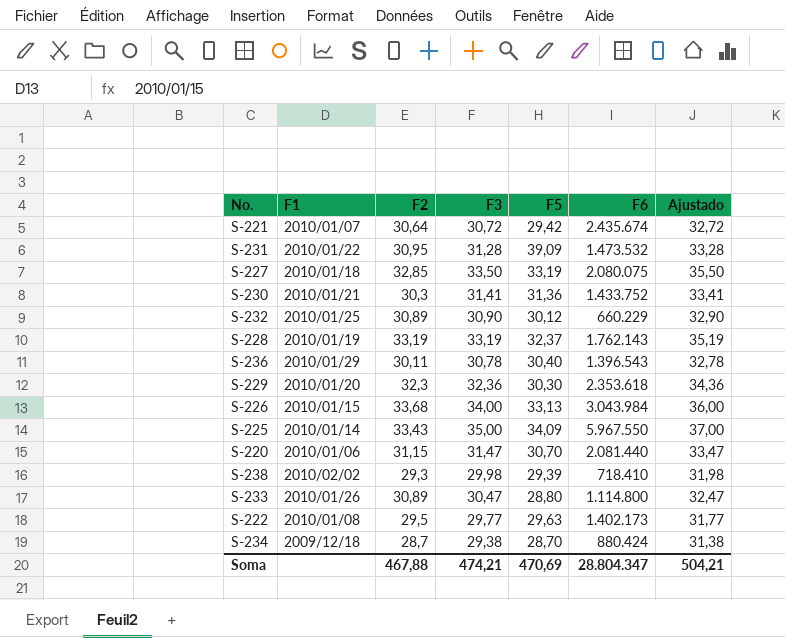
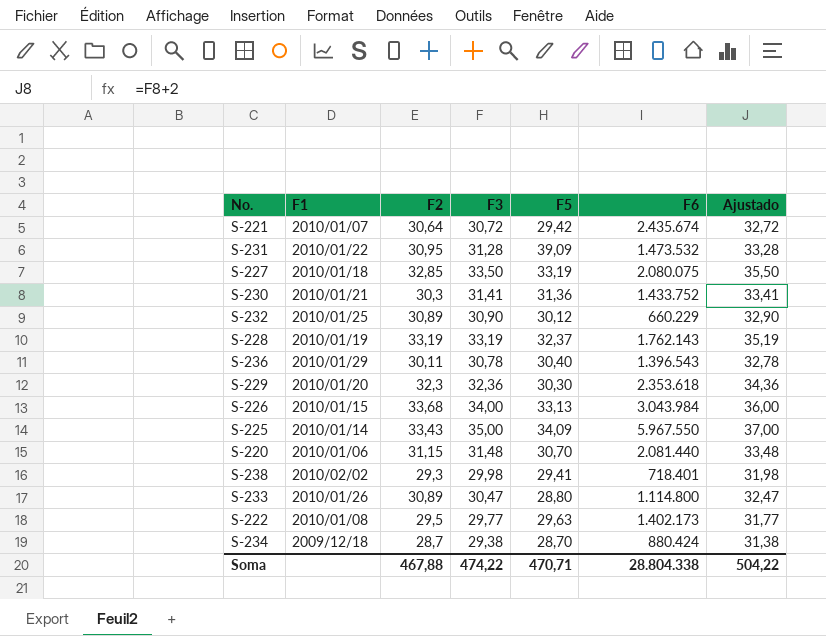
S-220 | F3: 31,47 -> 31,48
S-220 | Ajustado: 33,47 -> 33,48
S-238 | F5: 29,39 -> 29,41
S-238 | F6: 718.410 -> 718.401
Soma | F3: 474,21 -> 474,22
Soma | F5: 470,69 -> 470,71
Soma | F6: 28.804.347 -> 28.804.338
Soma | Ajustado: 504,21 -> 504,22

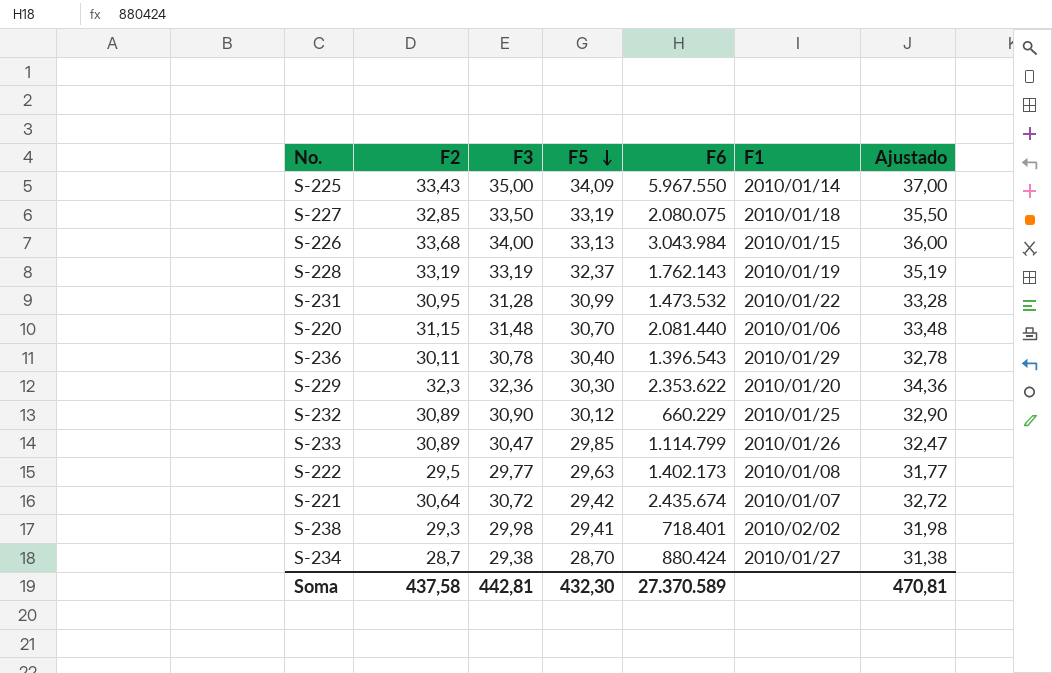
row order: none -> F5 descending
column F1 | position: 2 -> 6
row S-230: 2010/01/21 | 30,3 | 31,41 | 31,36 | 1.433.752 | 33,41 -> none
S-231 | F5: 39,09 -> 30,99
S-229 | F6: 2.353.618 -> 2.353.622
S-233 | F5: 28,80 -> 29,85
S-233 | F6: 1.114.800 -> 1.114.799
S-234 | F1: 2009/12/18 -> 2010/01/27
Soma | F2: 467,88 -> 437,58
Soma | F3: 474,22 -> 442,81
Soma | F5: 470,71 -> 432,30
Soma | F6: 28.804.338 -> 27.370.589
Soma | Ajustado: 504,22 -> 470,81

